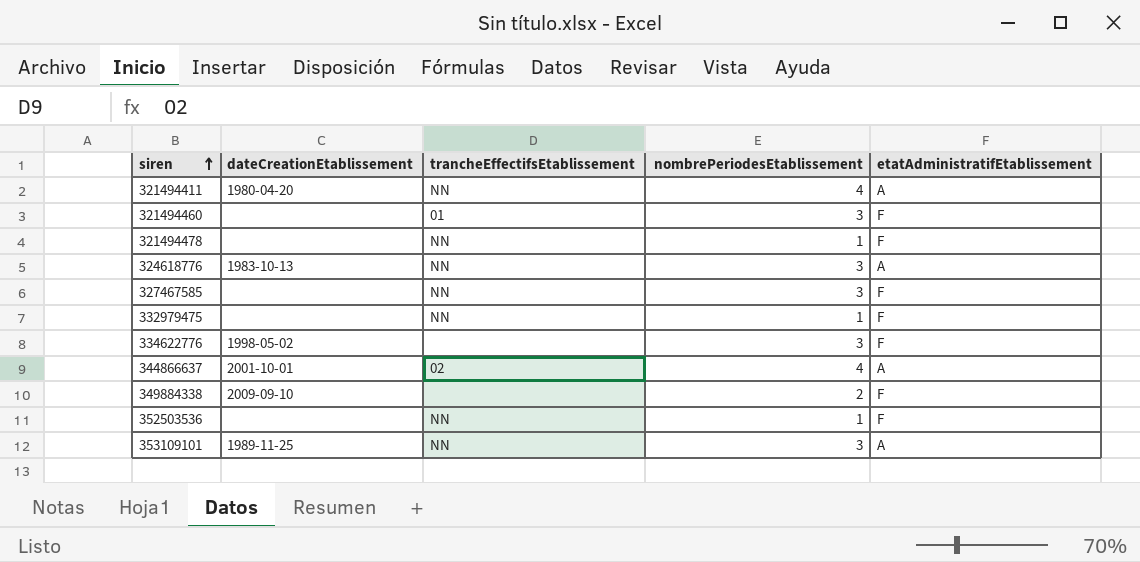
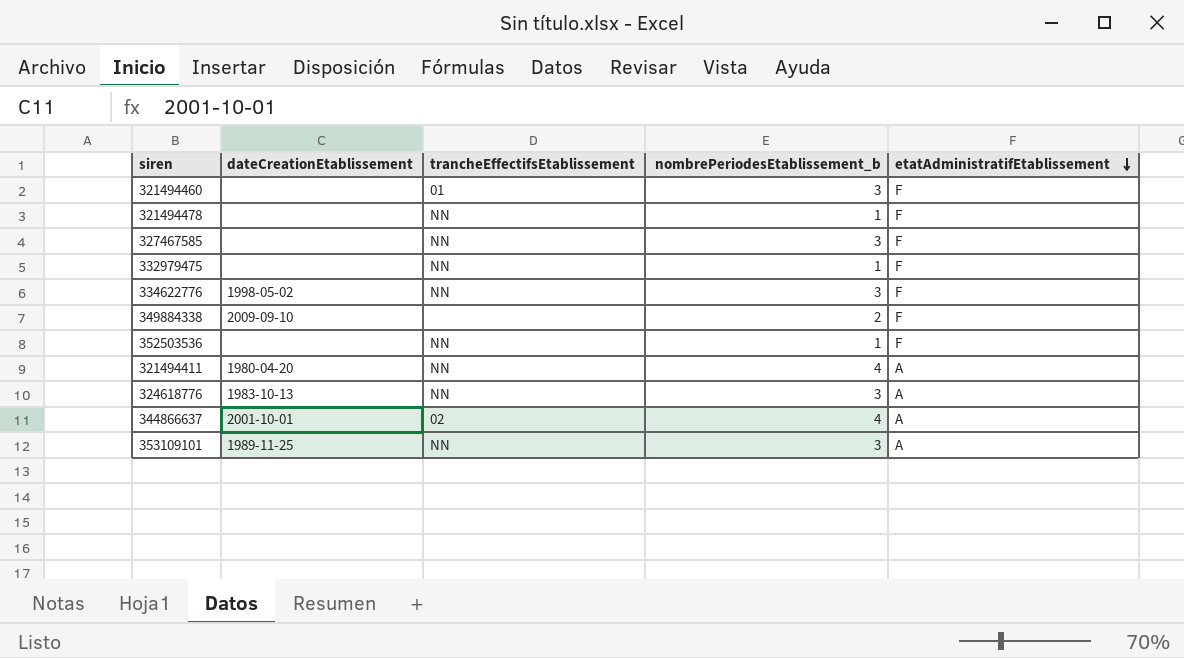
row order: siren ascending -> etatAdministratifEtablissement descending
column name: nombrePeriodesEtablissement -> nombrePeriodesEtablissement_b
334622776 | trancheEffectifsEtablissement: none -> NN

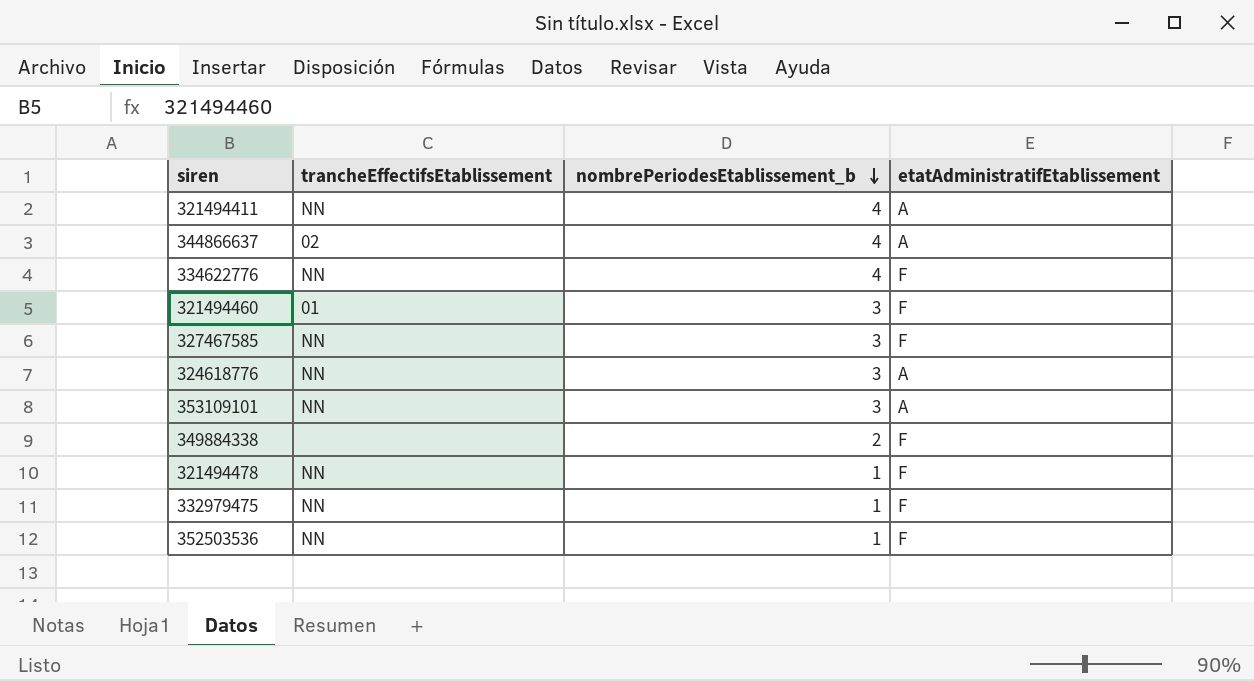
row order: etatAdministratifEtablissement descending -> nombrePeriodesEtablissement_b descending
column dateCreationEtablissement | position: 2 -> none
334622776 | nombrePeriodesEtablissement_b: 3 -> 4

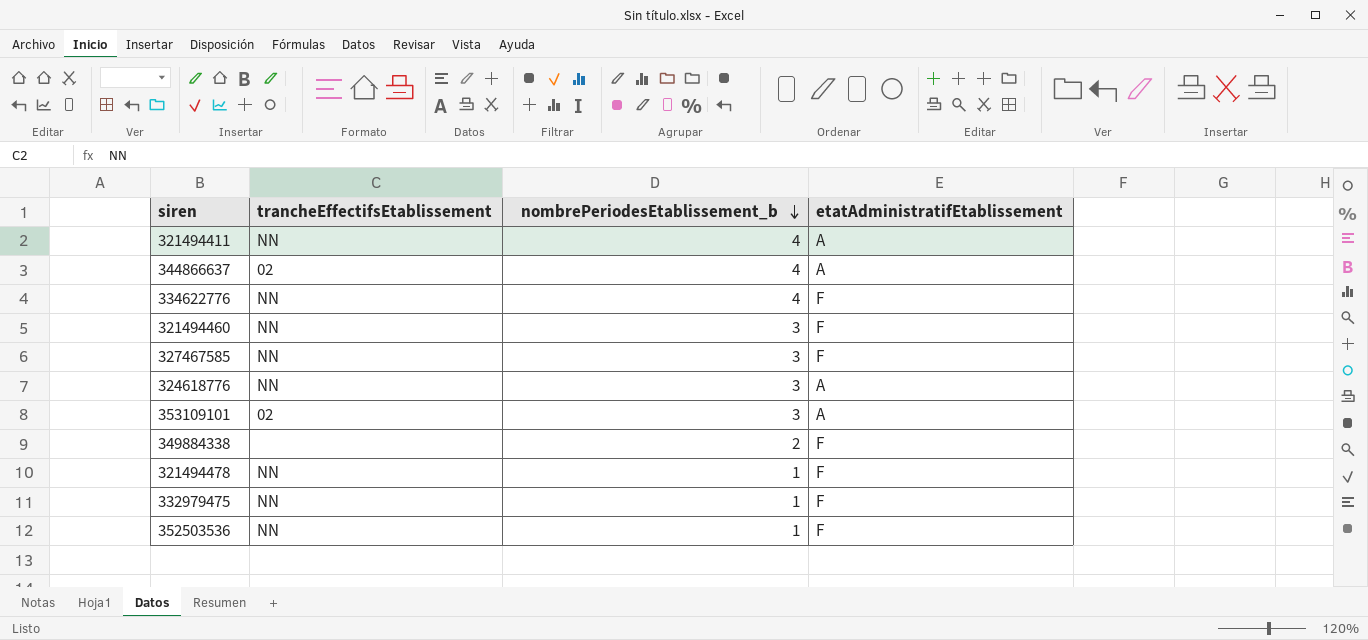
321494460 | trancheEffectifsEtablissement: 01 -> NN
353109101 | trancheEffectifsEtablissement: NN -> 02

